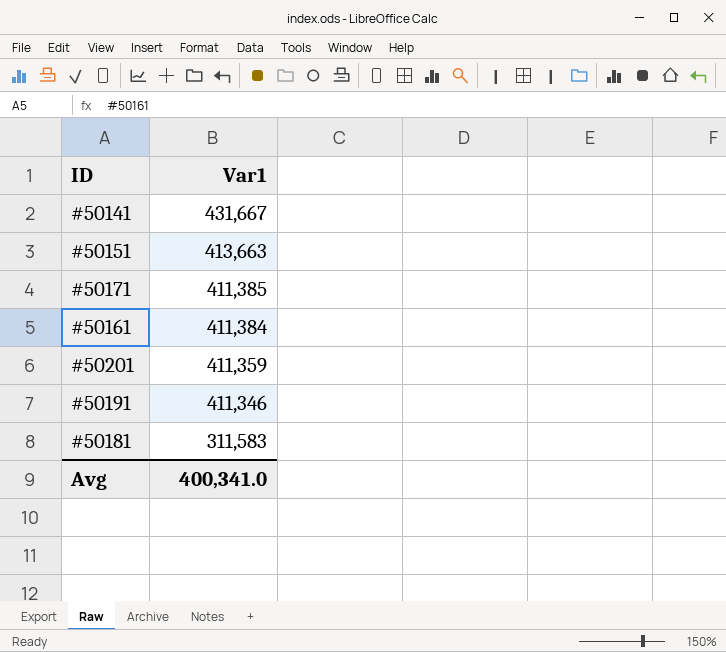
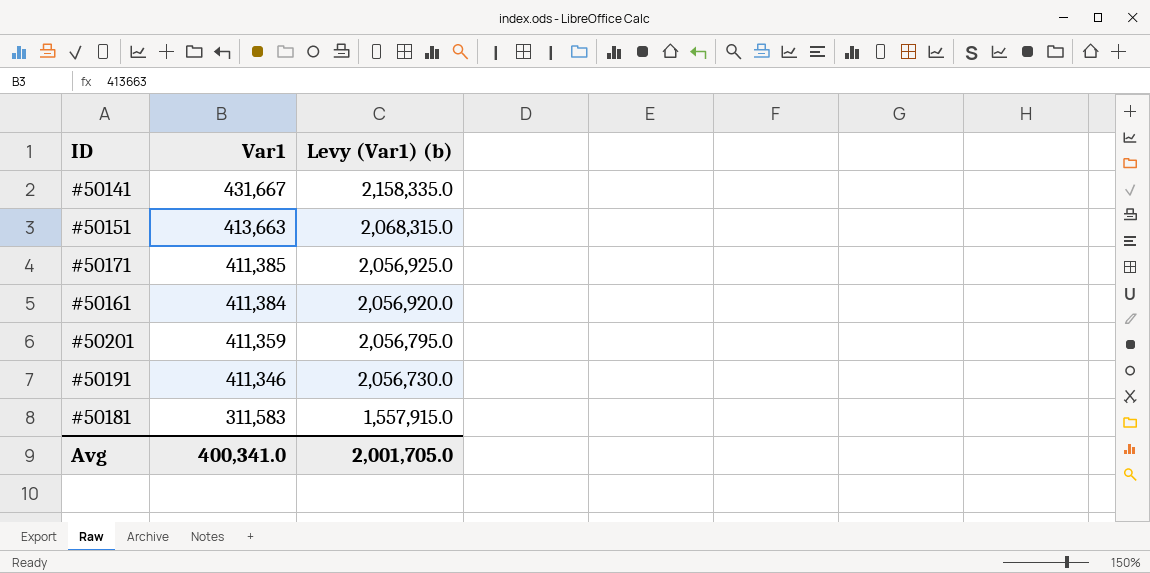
column Levy (Var1) (b) | formula: none -> [Var1] * 5

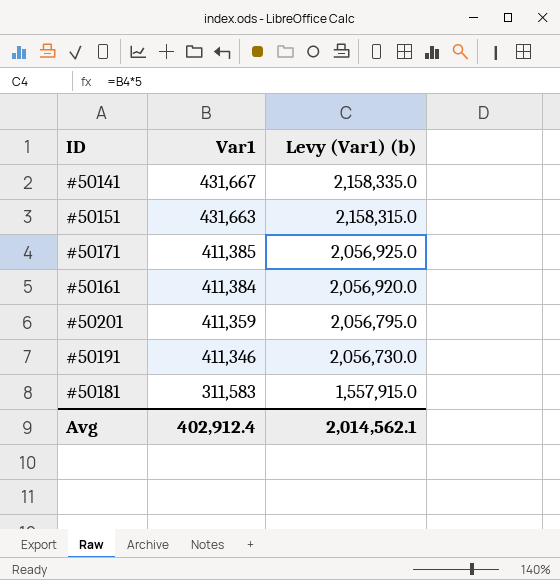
#50151 | Var1: 413,663 -> 431,663
#50151 | Levy (Var1) (b): 2,068,315.0 -> 2,158,315.0
Avg | Var1: 400,341.0 -> 402,912.4
Avg | Levy (Var1) (b): 2,001,705.0 -> 2,014,562.1

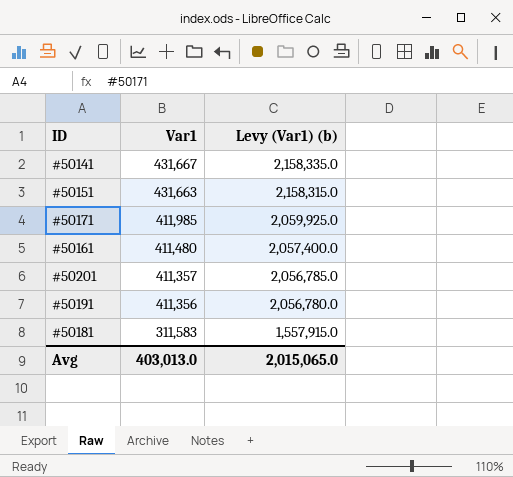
#50171 | Var1: 411,385 -> 411,985
#50171 | Levy (Var1) (b): 2,056,925.0 -> 2,059,925.0
#50161 | Var1: 411,384 -> 411,480
#50161 | Levy (Var1) (b): 2,056,920.0 -> 2,057,400.0
#50201 | Var1: 411,359 -> 411,357
#50201 | Levy (Var1) (b): 2,056,795.0 -> 2,056,785.0
#50191 | Var1: 411,346 -> 411,356
#50191 | Levy (Var1) (b): 2,056,730.0 -> 2,056,780.0
Avg | Var1: 402,912.4 -> 403,013.0
Avg | Levy (Var1) (b): 2,014,562.1 -> 2,015,065.0

